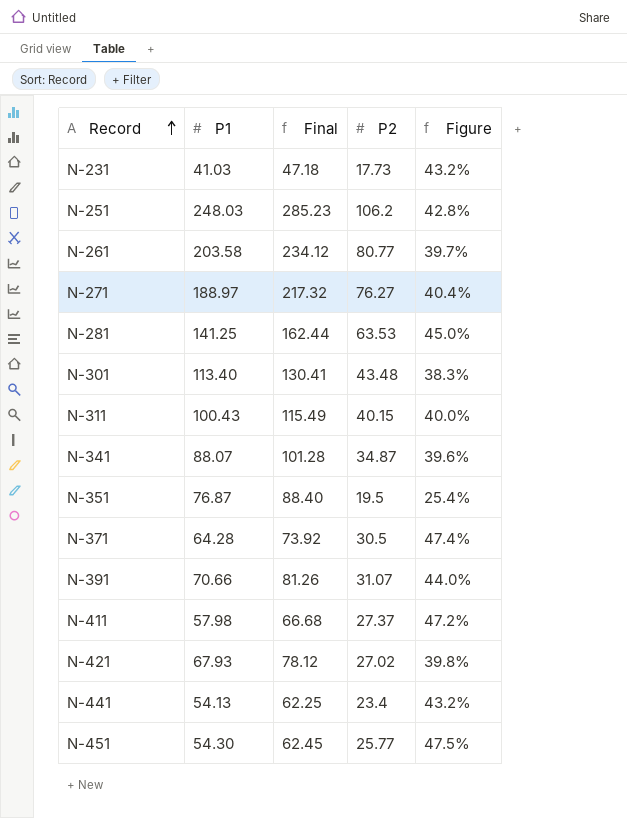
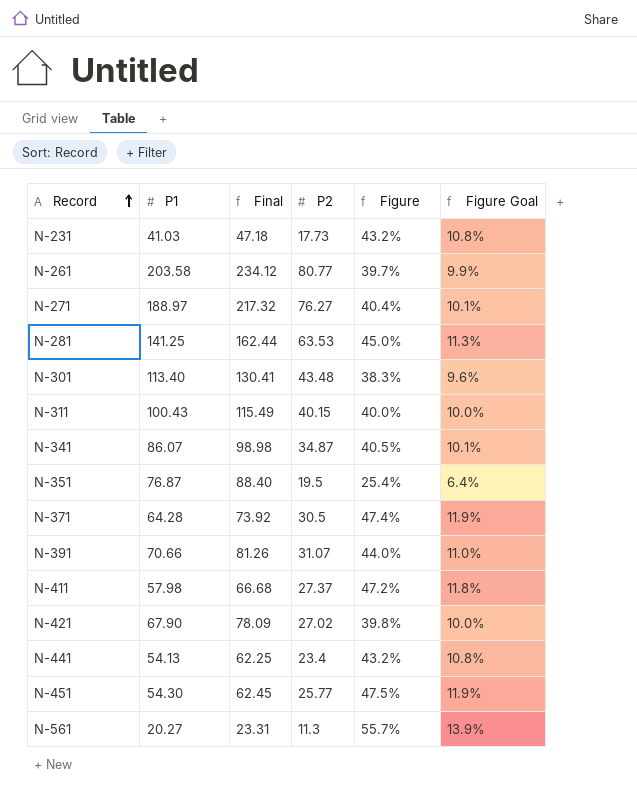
column Figure Goal | formula: none -> [Figure] * 0.25
row N-251: 248.03 | 285.23 | 106.2 | 42.8% -> none
N-341 | P1: 88.07 -> 86.07
N-341 | Final: 101.28 -> 98.98
N-341 | Figure: 39.6% -> 40.5%
N-421 | P1: 67.93 -> 67.90
N-421 | Final: 78.12 -> 78.09
row N-561: none -> 20.27 | 23.31 | 11.3 | 55.7% | 13.9%

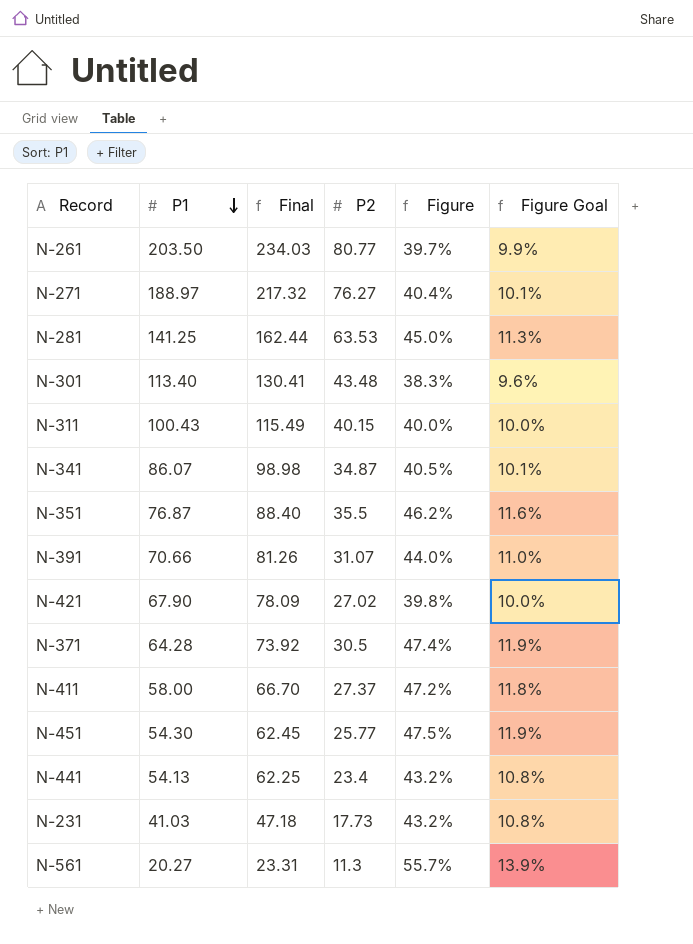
row order: Record ascending -> P1 descending
N-261 | P1: 203.58 -> 203.50
N-261 | Final: 234.12 -> 234.03
N-351 | P2: 19.5 -> 35.5
N-351 | Figure: 25.4% -> 46.2%
N-351 | Figure Goal: 6.4% -> 11.6%
N-411 | P1: 57.98 -> 58.00
N-411 | Final: 66.68 -> 66.70

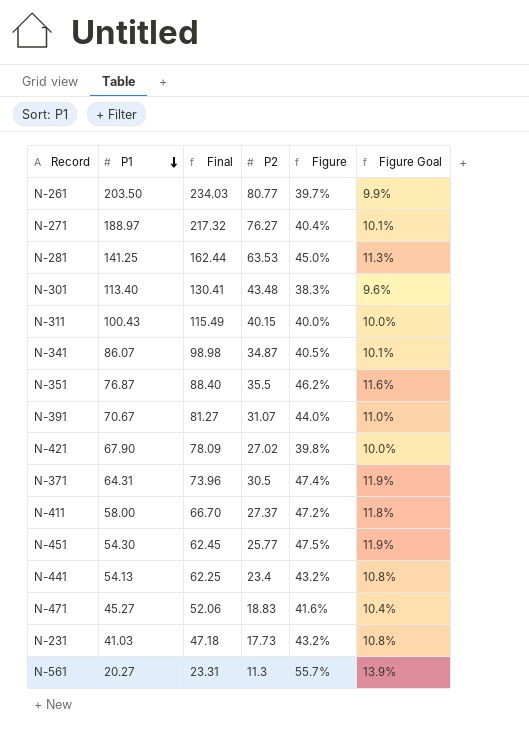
N-391 | P1: 70.66 -> 70.67
N-391 | Final: 81.26 -> 81.27
N-371 | P1: 64.28 -> 64.31
N-371 | Final: 73.92 -> 73.96
row N-471: none -> 45.27 | 52.06 | 18.83 | 41.6% | 10.4%

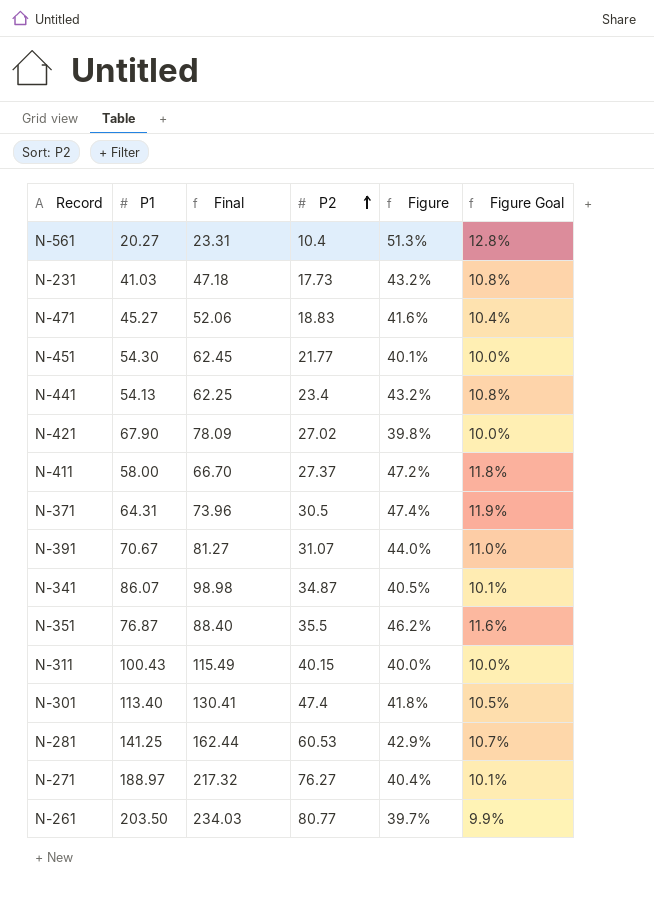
row order: P1 descending -> P2 ascending
N-561 | P2: 11.3 -> 10.4
N-561 | Figure: 55.7% -> 51.3%
N-561 | Figure Goal: 13.9% -> 12.8%
N-451 | P2: 25.77 -> 21.77
N-451 | Figure: 47.5% -> 40.1%
N-451 | Figure Goal: 11.9% -> 10.0%
N-301 | P2: 43.48 -> 47.4
N-301 | Figure: 38.3% -> 41.8%
N-301 | Figure Goal: 9.6% -> 10.5%
N-281 | P2: 63.53 -> 60.53
N-281 | Figure: 45.0% -> 42.9%
N-281 | Figure Goal: 11.3% -> 10.7%

